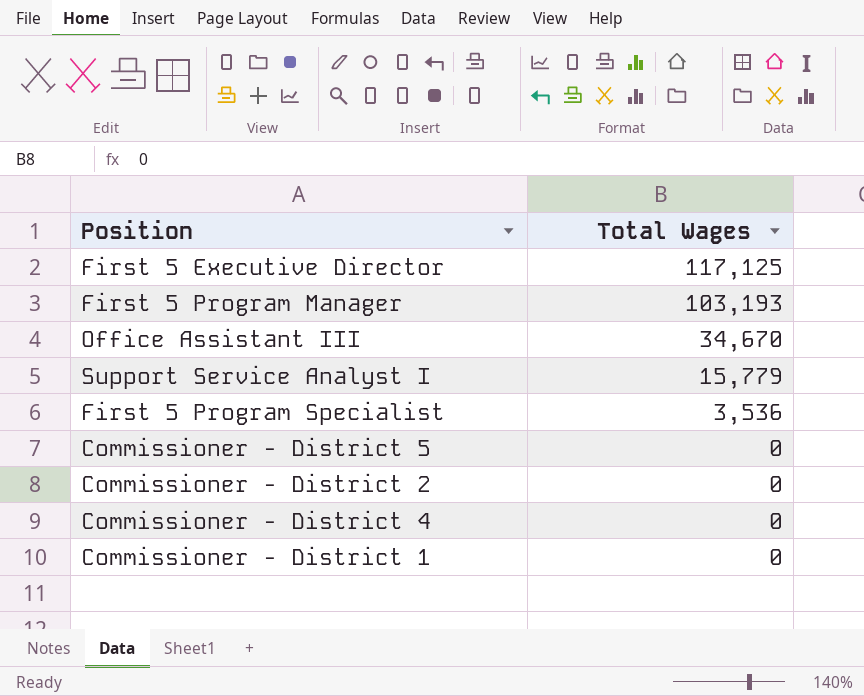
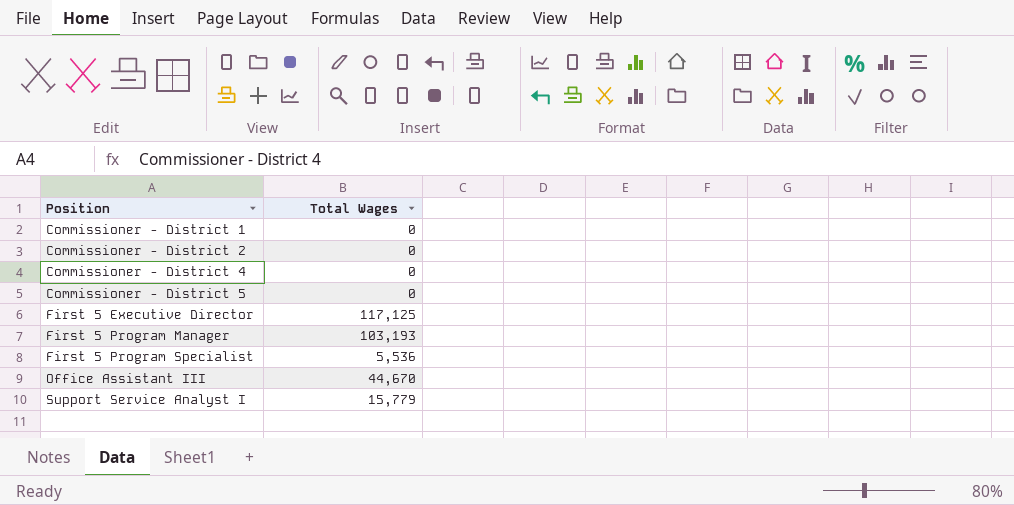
row order: Total Wages descending -> Position ascending
First 5 Program Specialist | Total Wages: 3,536 -> 5,536
Office Assistant III | Total Wages: 34,670 -> 44,670

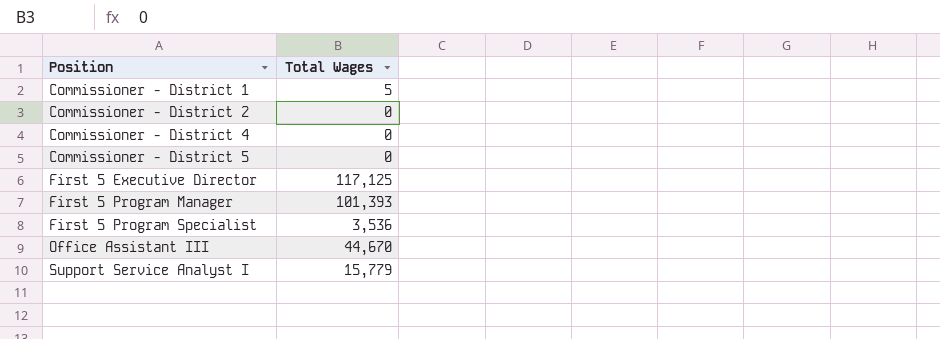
Commissioner - District 1 | Total Wages: 0 -> 5
First 5 Program Manager | Total Wages: 103,193 -> 101,393
First 5 Program Specialist | Total Wages: 5,536 -> 3,536

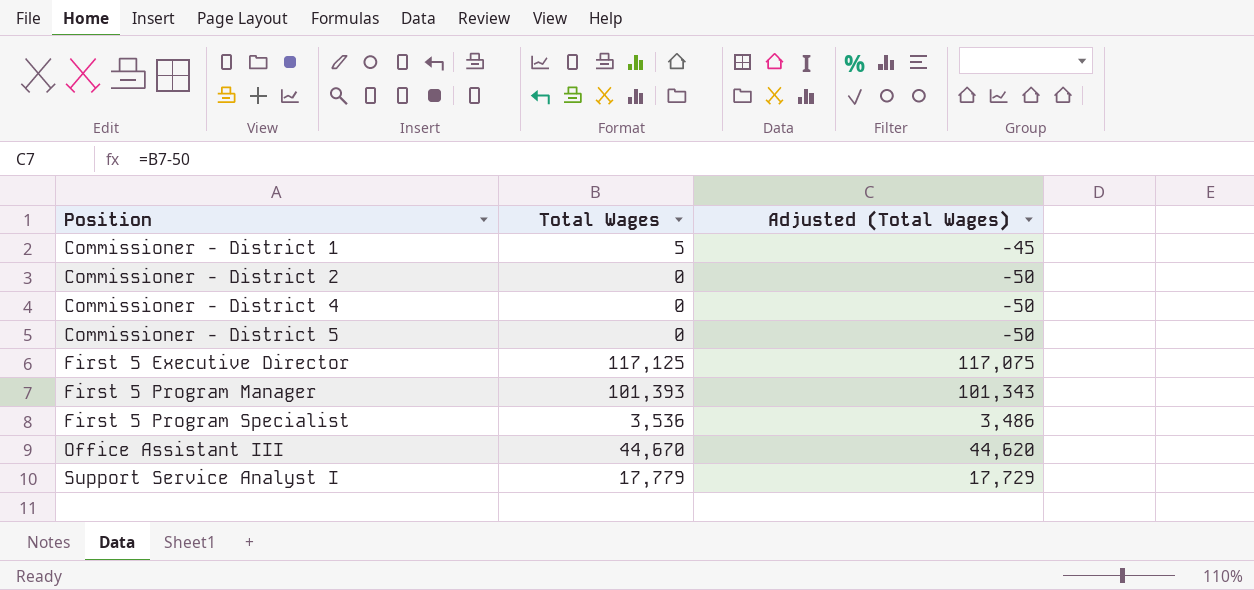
column Adjusted (Total Wages) | formula: none -> [Total Wages] - 50
Support Service Analyst I | Total Wages: 15,779 -> 17,779

